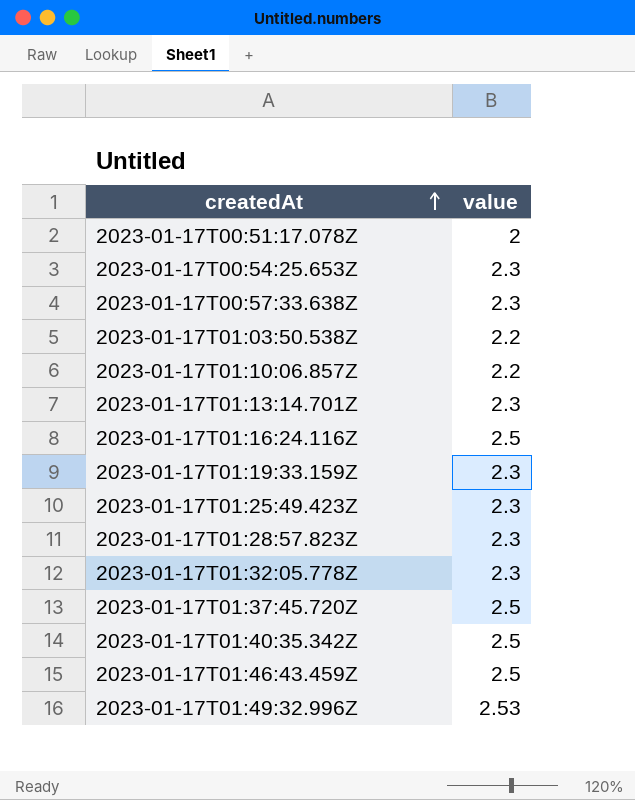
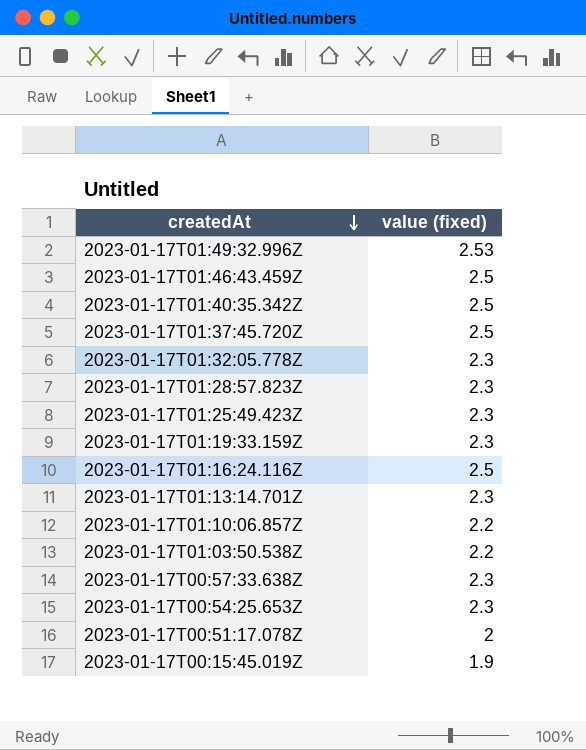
row order: createdAt ascending -> createdAt descending
column name: value -> value (fixed)
row 2023-01-17T00:15:45.019Z: none -> 1.9

